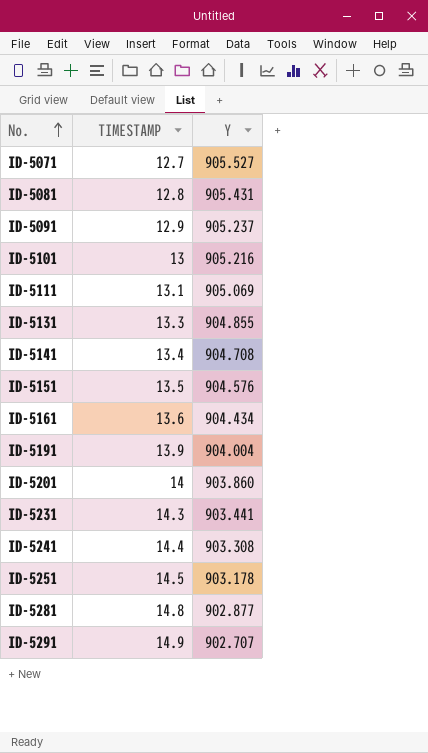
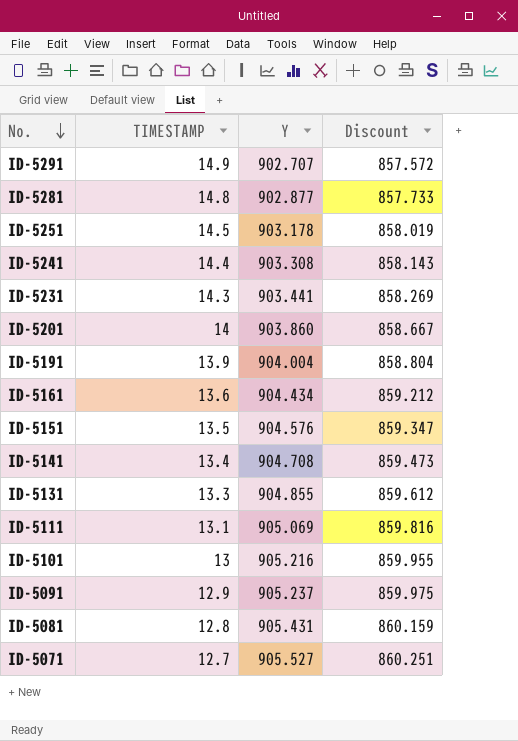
row order: No. ascending -> No. descending
column Discount | formula: none -> [Y] * 0.95

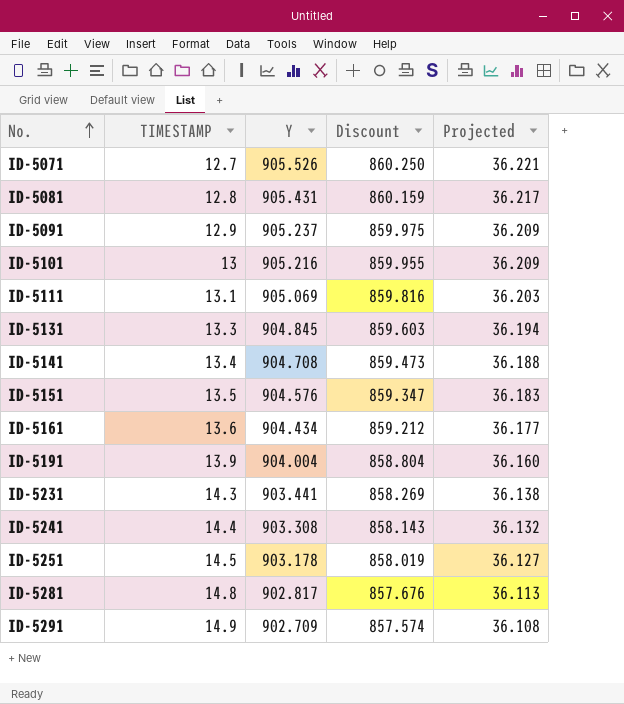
row order: No. descending -> No. ascending
column Projected | formula: none -> [Y] * 0.04
row ID-5201: 14 | 903.860 | 858.667 -> none
ID-5071 | Y: 905.527 -> 905.526
ID-5071 | Discount: 860.251 -> 860.250
ID-5131 | Y: 904.855 -> 904.845
ID-5131 | Discount: 859.612 -> 859.603
ID-5281 | Y: 902.877 -> 902.817
ID-5281 | Discount: 857.733 -> 857.676
ID-5291 | Y: 902.707 -> 902.709
ID-5291 | Discount: 857.572 -> 857.574

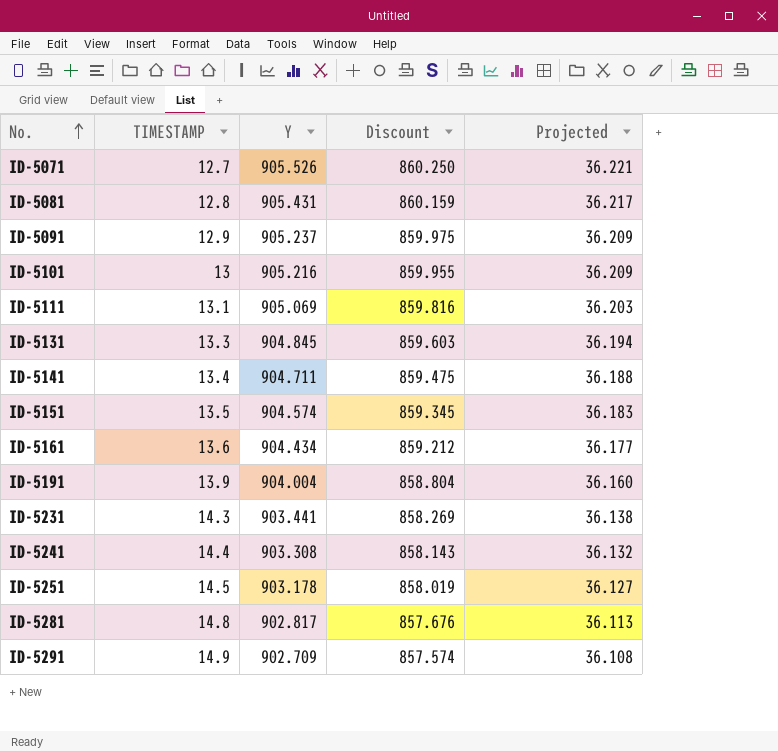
ID-5141 | Y: 904.708 -> 904.711
ID-5141 | Discount: 859.473 -> 859.475
ID-5151 | Y: 904.576 -> 904.574
ID-5151 | Discount: 859.347 -> 859.345

